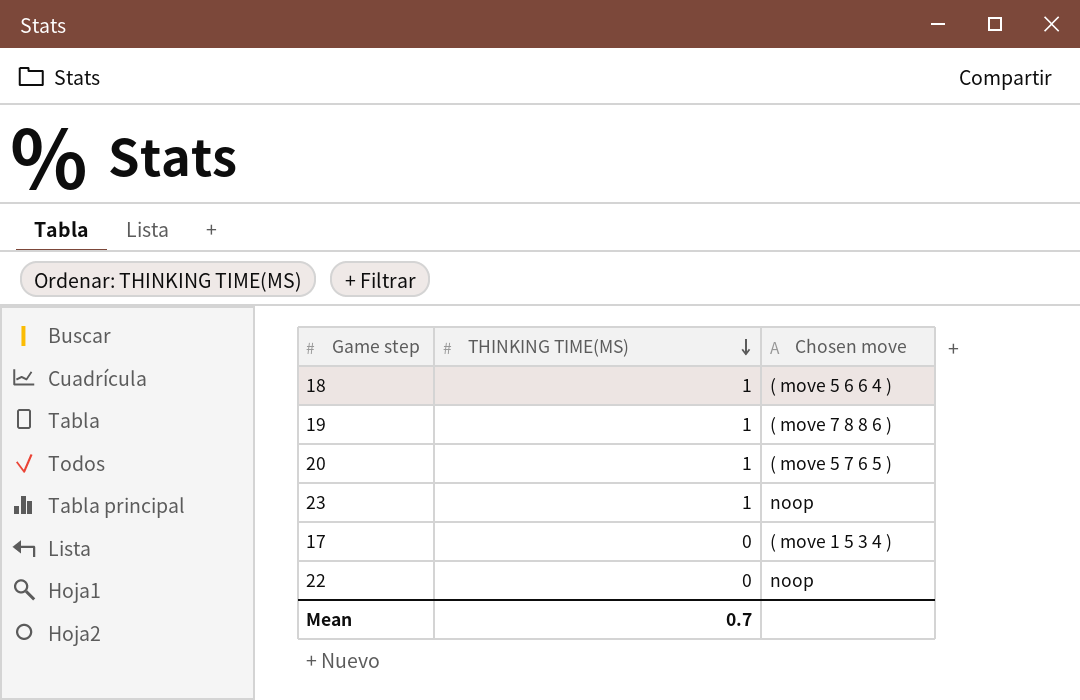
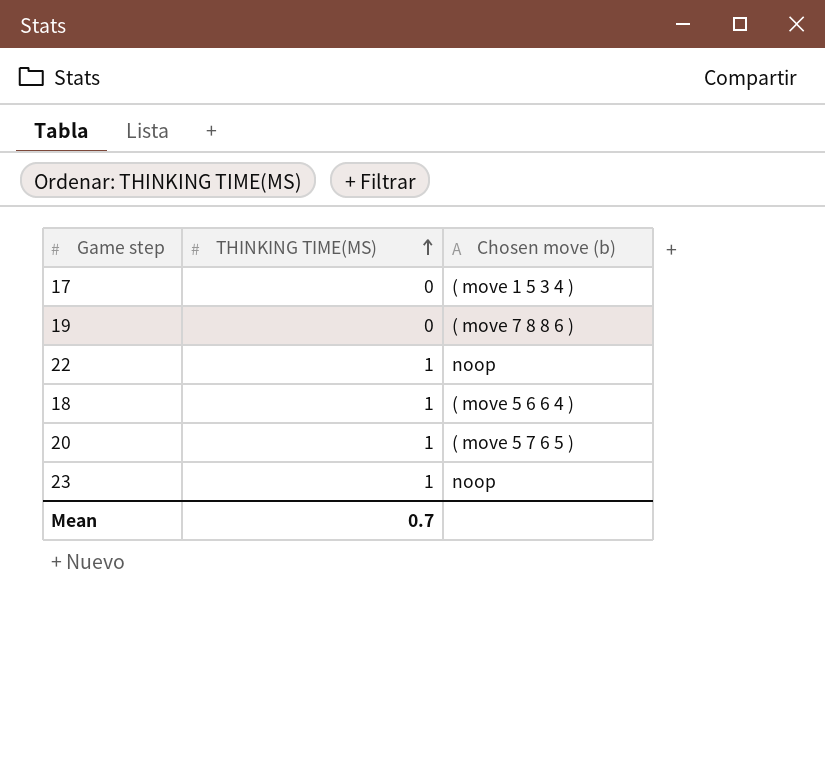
row order: THINKING TIME(MS) descending -> THINKING TIME(MS) ascending
column name: Chosen move -> Chosen move (b)
19 | THINKING TIME(MS): 1 -> 0
22 | THINKING TIME(MS): 0 -> 1

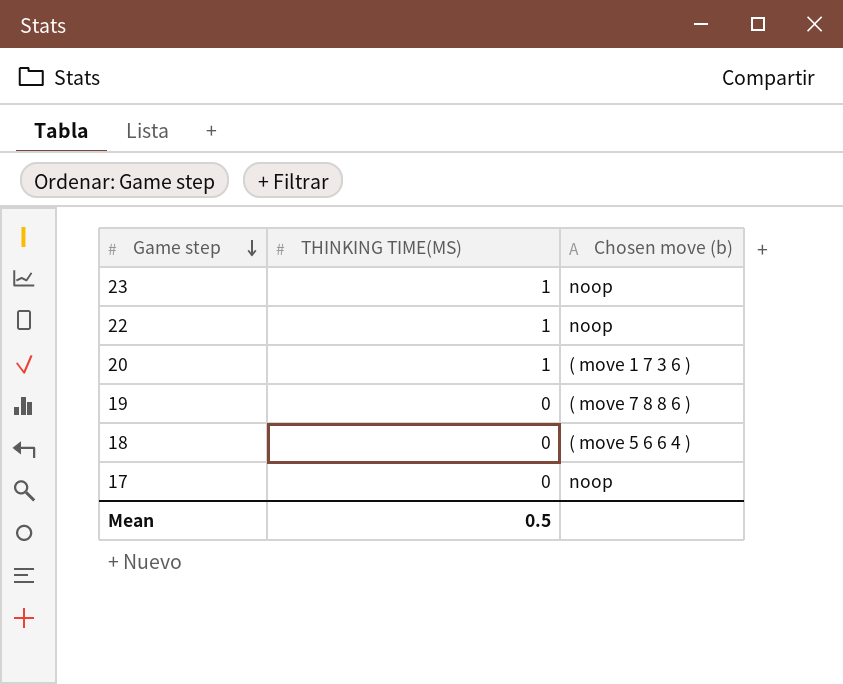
row order: THINKING TIME(MS) ascending -> Game step descending
20 | Chosen move (b): ( move 5 7 6 5 ) -> ( move 1 7 3 6 )
18 | THINKING TIME(MS): 1 -> 0
17 | Chosen move (b): ( move 1 5 3 4 ) -> noop
Mean | THINKING TIME(MS): 0.7 -> 0.5

